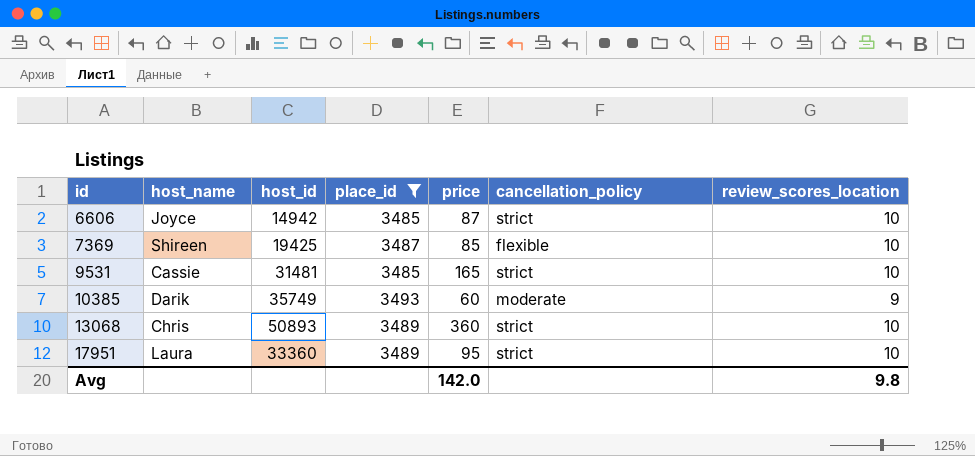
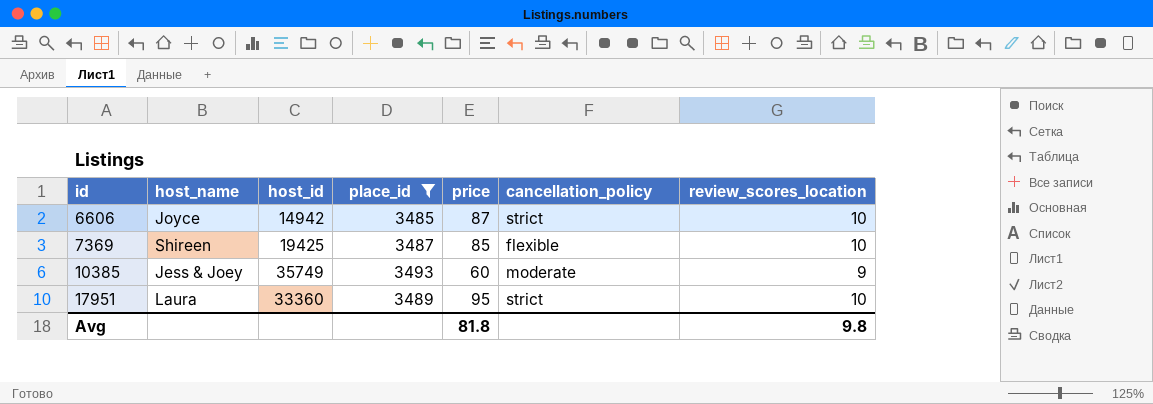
row 9531: Cassie | 31481 | 3485 | 165 | strict | 10 -> none
row 13068: Chris | 50893 | 3489 | 360 | strict | 10 -> none
10385 | host_name: Darik -> Jess & Joey
Avg | price: 142.0 -> 81.8

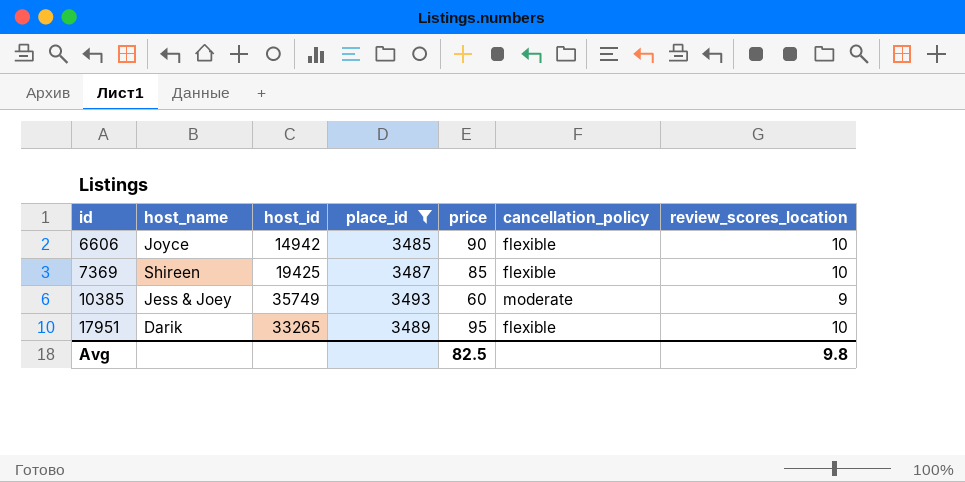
6606 | price: 87 -> 90
6606 | cancellation_policy: strict -> flexible
17951 | host_name: Laura -> Darik
17951 | host_id: 33360 -> 33265
17951 | cancellation_policy: strict -> flexible
Avg | price: 81.8 -> 82.5

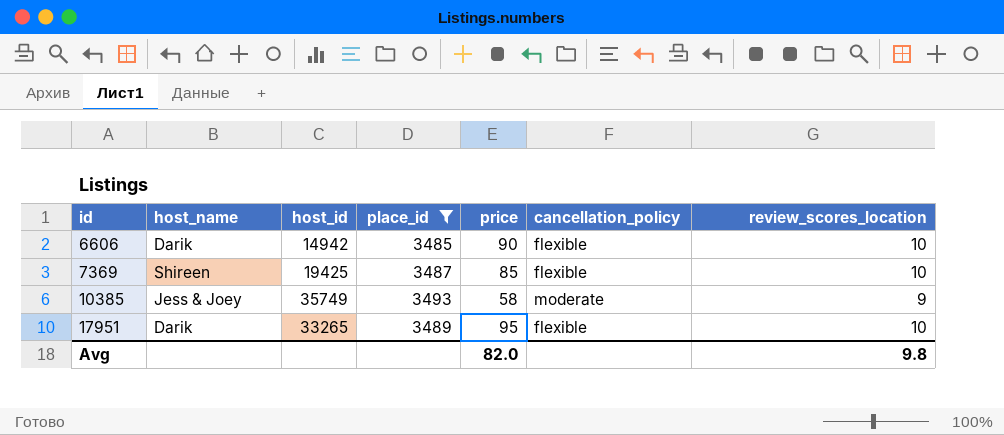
6606 | host_name: Joyce -> Darik
10385 | price: 60 -> 58
Avg | price: 82.5 -> 82.0

